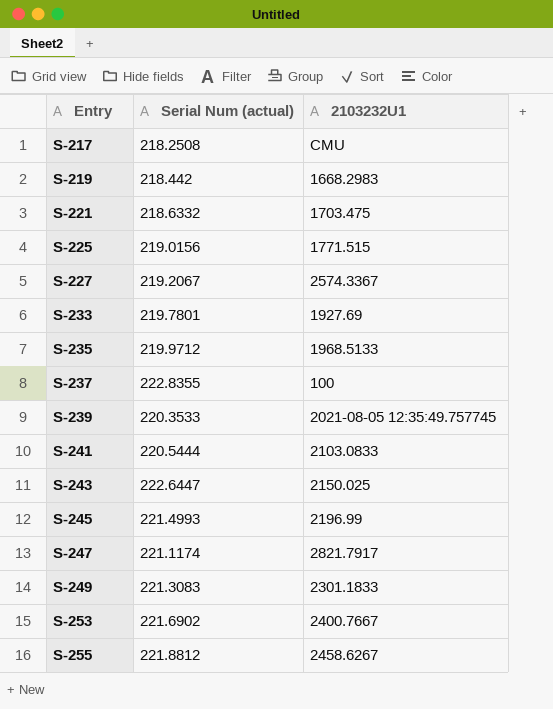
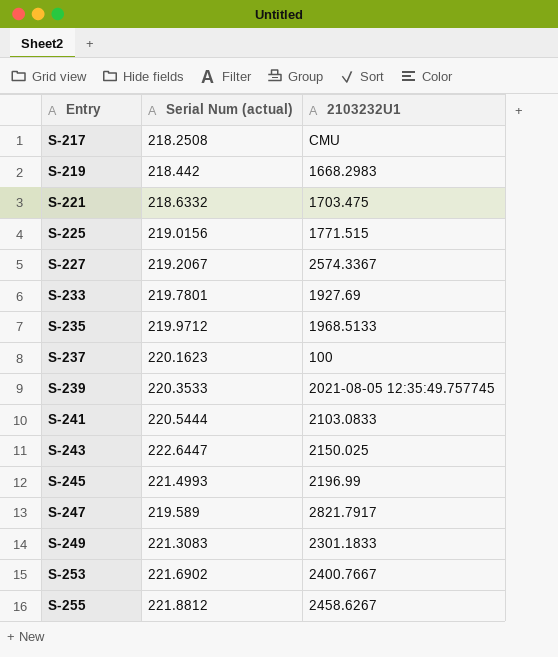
S-237 | Serial Num (actual): 222.8355 -> 220.1623
S-247 | Serial Num (actual): 221.1174 -> 219.589

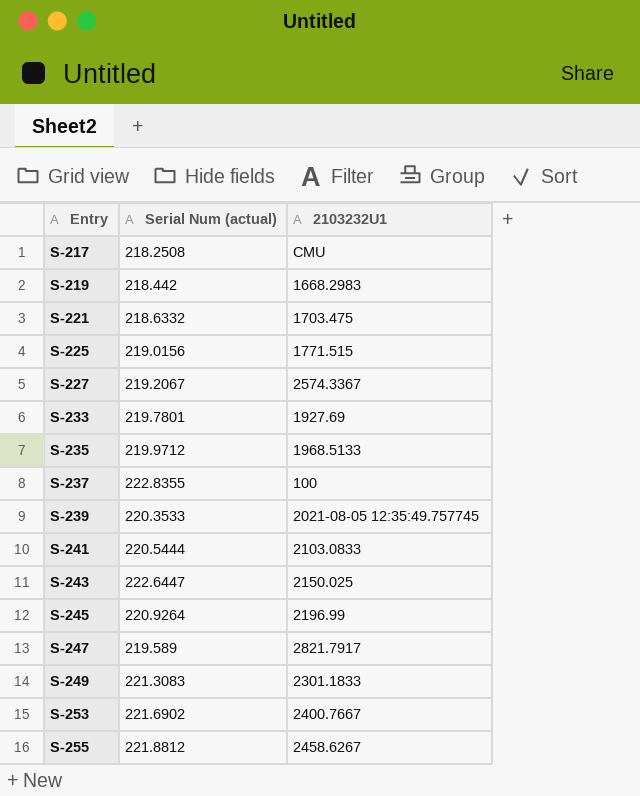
S-237 | Serial Num (actual): 220.1623 -> 222.8355
S-245 | Serial Num (actual): 221.4993 -> 220.9264

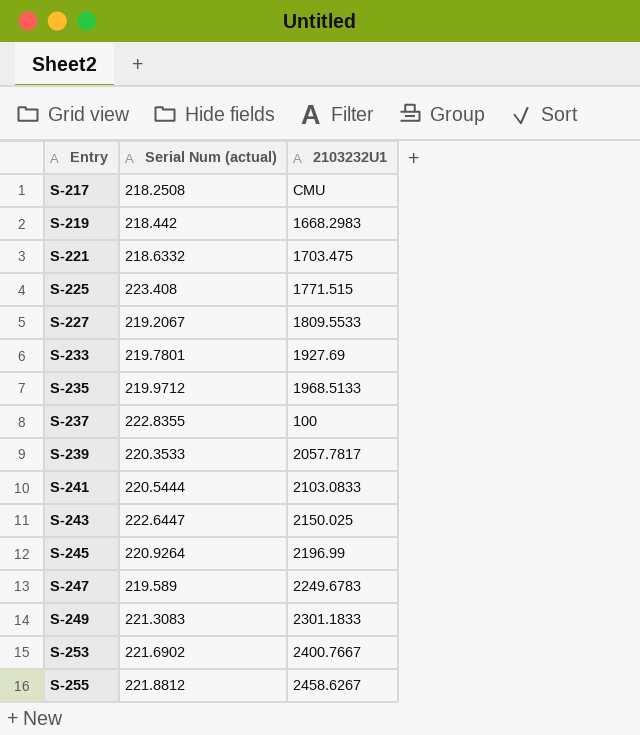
S-225 | Serial Num (actual): 219.0156 -> 223.408
S-227 | 2103232U1: 2574.3367 -> 1809.5533
S-239 | 2103232U1: 2021-08-05 12:35:49.757745 -> 2057.7817
S-247 | 2103232U1: 2821.7917 -> 2249.6783

